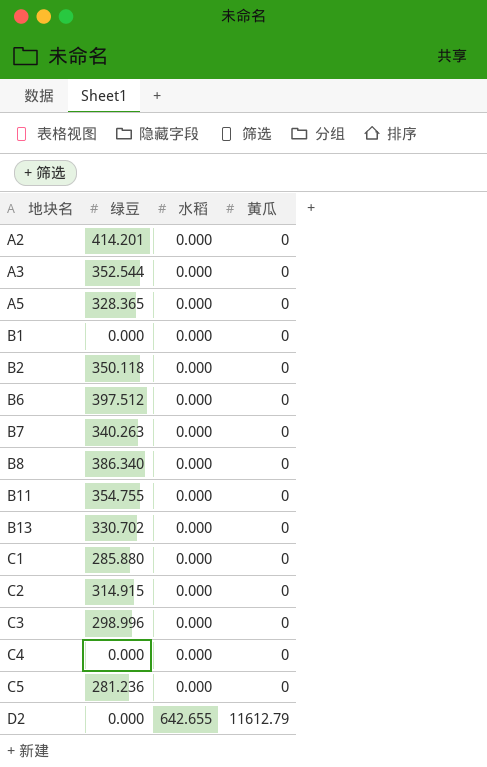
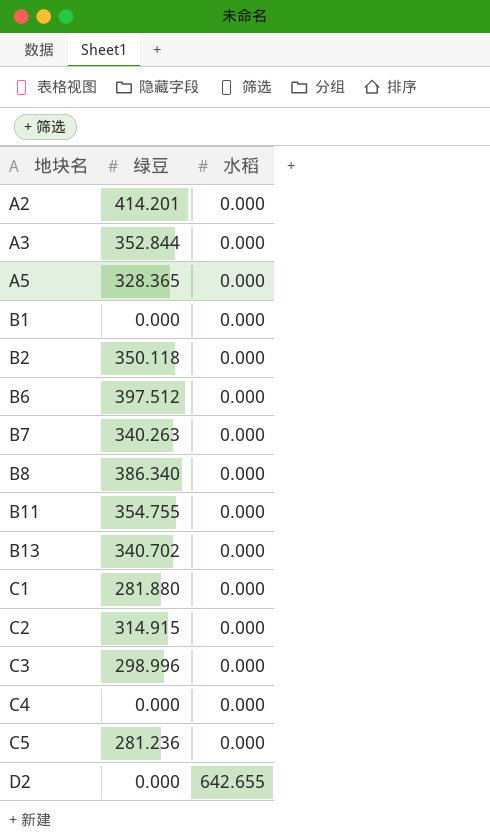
column 黄瓜 | position: 4 -> none
A3 | 绿豆: 352.544 -> 352.844
B13 | 绿豆: 330.702 -> 340.702
C1 | 绿豆: 285.880 -> 281.880

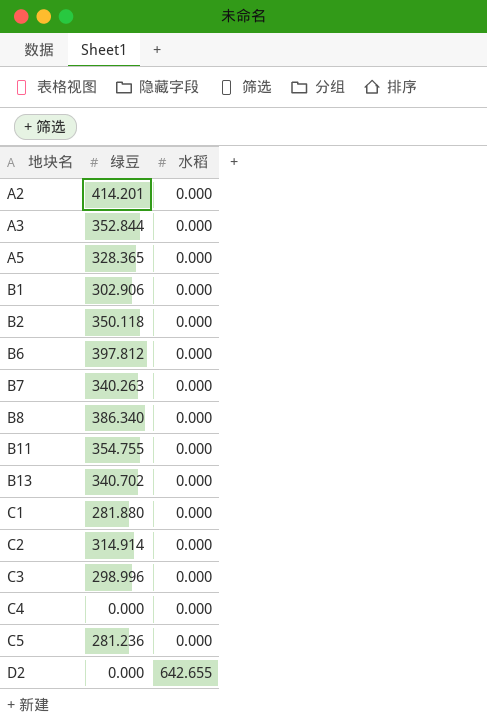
B1 | 绿豆: 0.000 -> 302.906
B6 | 绿豆: 397.512 -> 397.812
C2 | 绿豆: 314.915 -> 314.914

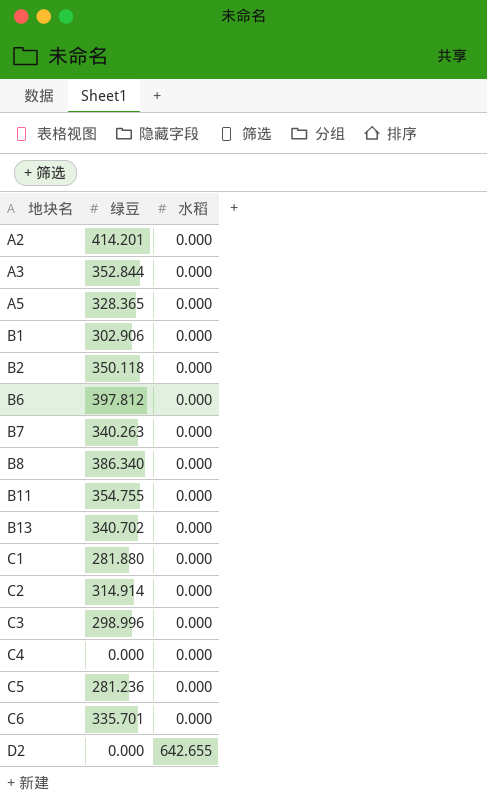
row C6: none -> 335.701 | 0.000

